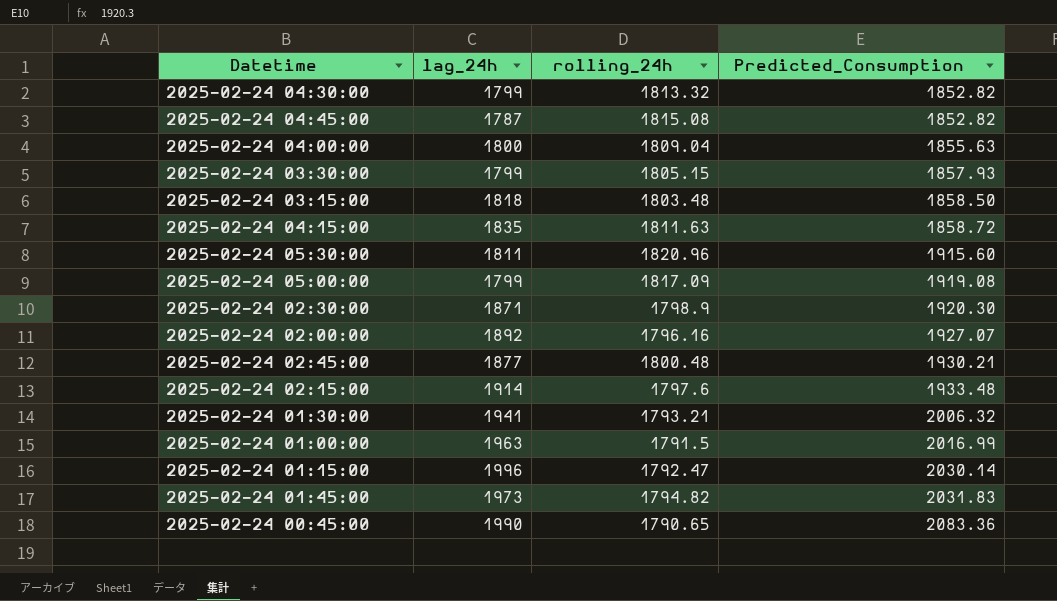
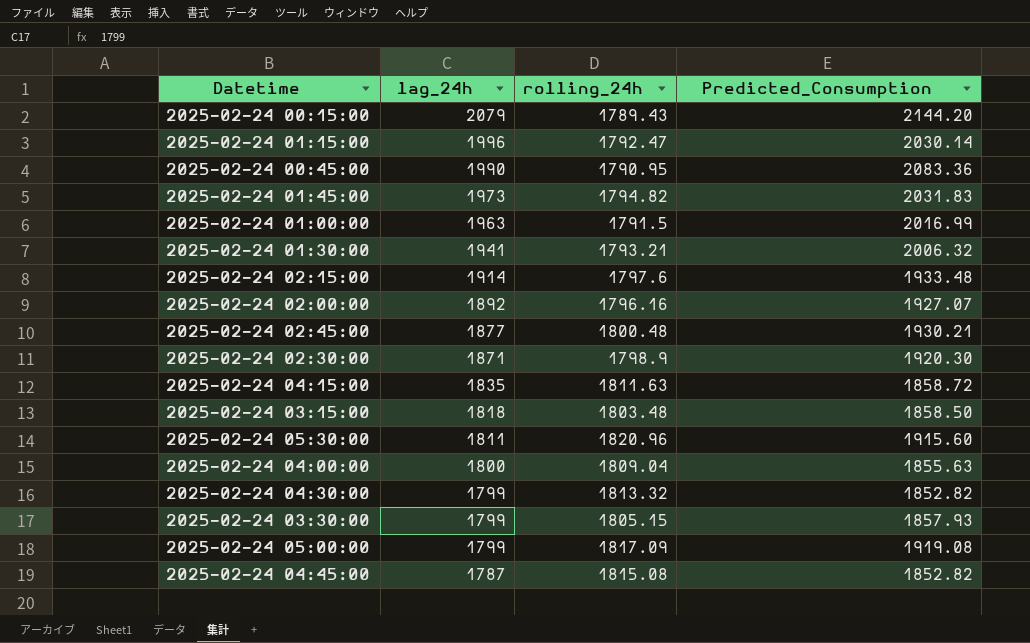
row order: Predicted_Consumption ascending -> lag_24h descending
row 2025-02-24 00:15:00: none -> 2079 | 1789.43 | 2144.20
2025-02-24 00:45:00 | rolling_24h: 1790.65 -> 1790.95

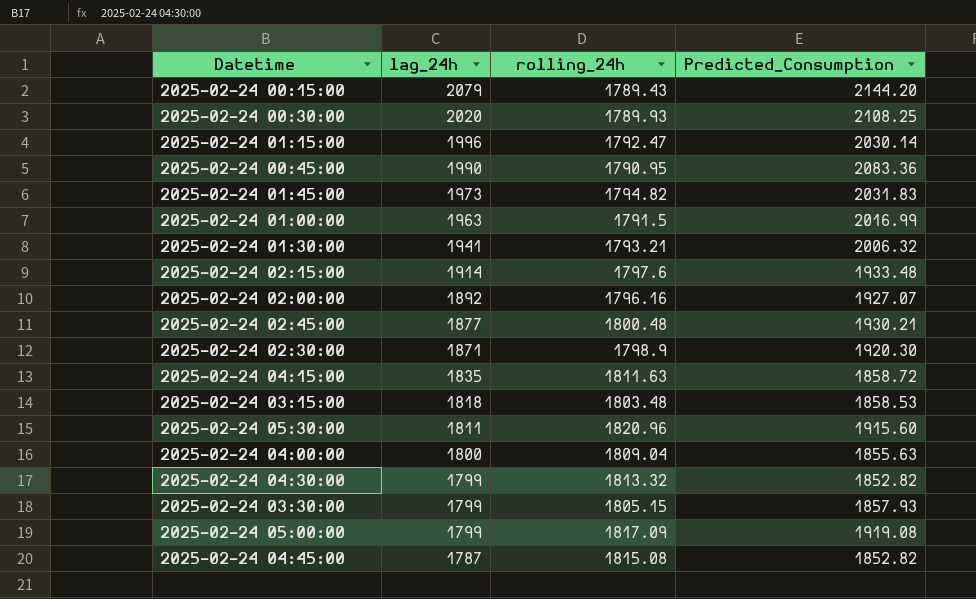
row 2025-02-24 00:30:00: none -> 2020 | 1789.93 | 2108.25
2025-02-24 03:15:00 | Predicted_Consumption: 1858.50 -> 1858.53

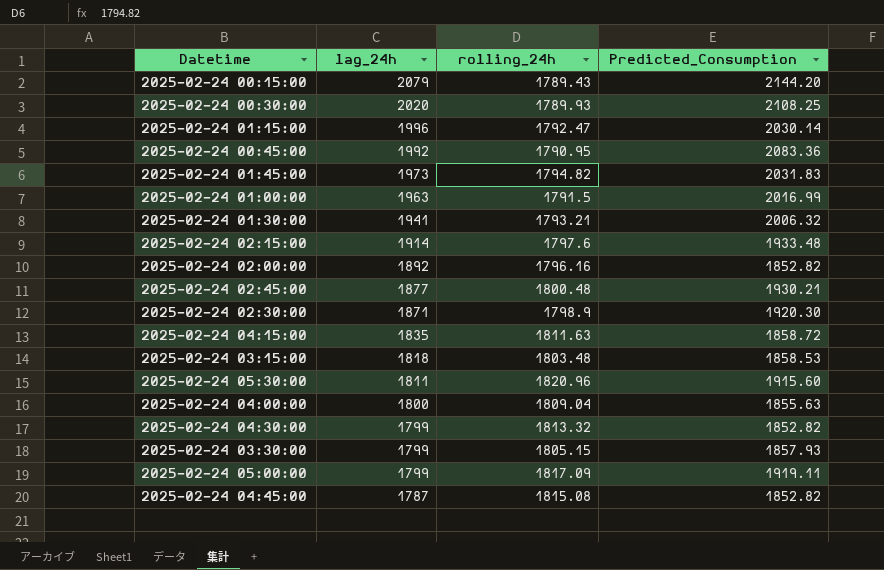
2025-02-24 00:45:00 | lag_24h: 1990 -> 1992
2025-02-24 02:00:00 | Predicted_Consumption: 1927.07 -> 1852.82
2025-02-24 05:00:00 | Predicted_Consumption: 1919.08 -> 1919.11

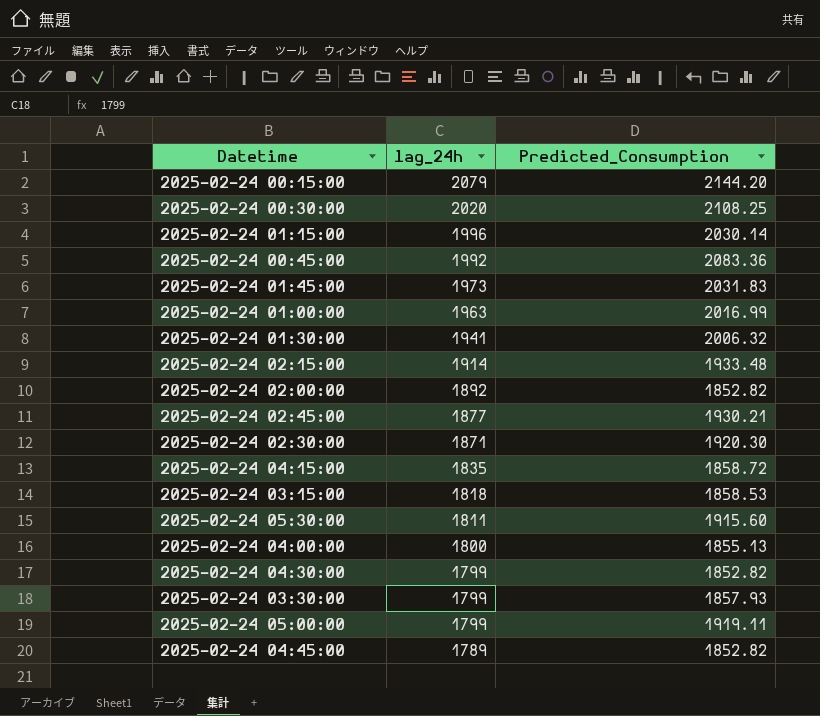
column rolling_24h | position: 3 -> none
2025-02-24 04:00:00 | Predicted_Consumption: 1855.63 -> 1855.13
2025-02-24 04:45:00 | lag_24h: 1787 -> 1789

